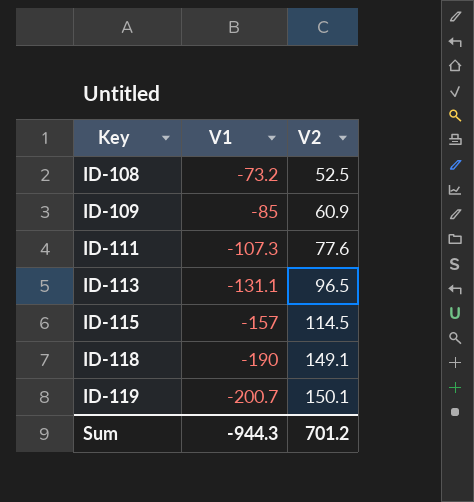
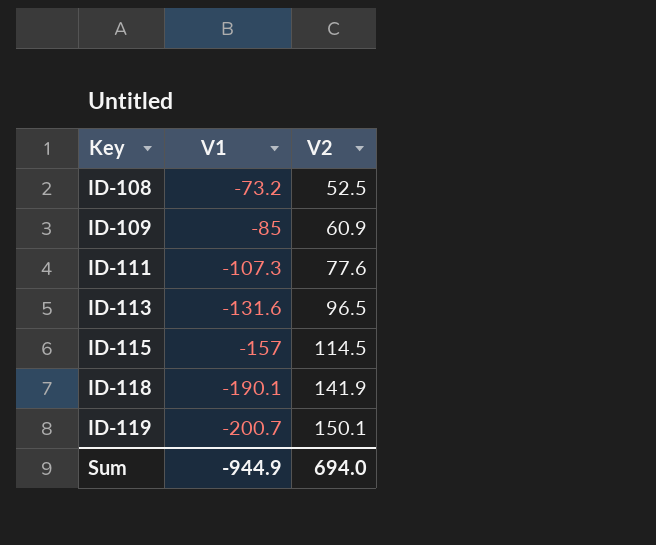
ID-113 | V1: -131.1 -> -131.6
ID-118 | V1: -190 -> -190.1
ID-118 | V2: 149.1 -> 141.9
Sum | V1: -944.3 -> -944.9
Sum | V2: 701.2 -> 694.0

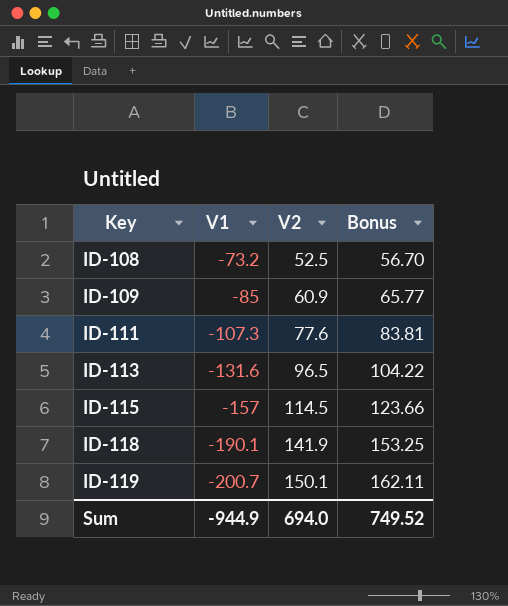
column Bonus | formula: none -> [V2] * 1.08

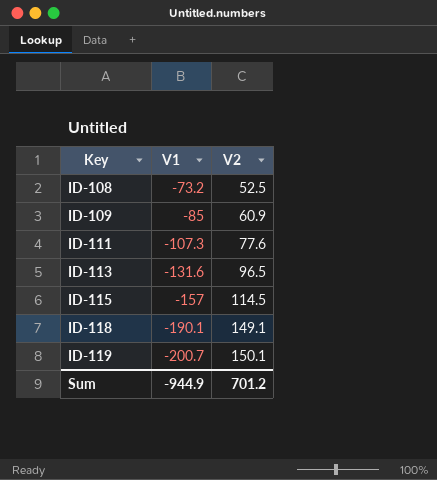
column Bonus | formula: [V2] * 1.08 -> none
ID-118 | V2: 141.9 -> 149.1
Sum | V2: 694.0 -> 701.2

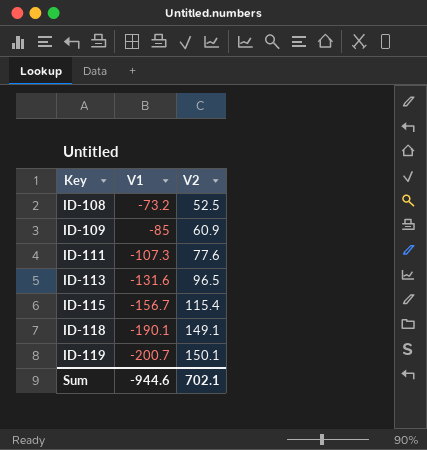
ID-115 | V1: -157 -> -156.7
ID-115 | V2: 114.5 -> 115.4
Sum | V1: -944.9 -> -944.6
Sum | V2: 701.2 -> 702.1

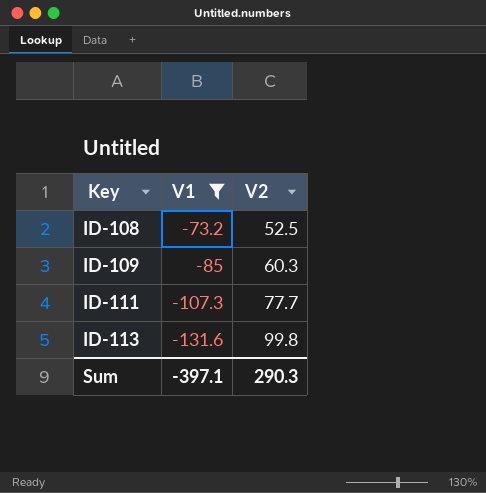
filter: none -> V1 >= -131.6
ID-109 | V2: 60.9 -> 60.3
ID-111 | V2: 77.6 -> 77.7
ID-113 | V2: 96.5 -> 99.8
Sum | V1: -944.6 -> -397.1
Sum | V2: 702.1 -> 290.3

